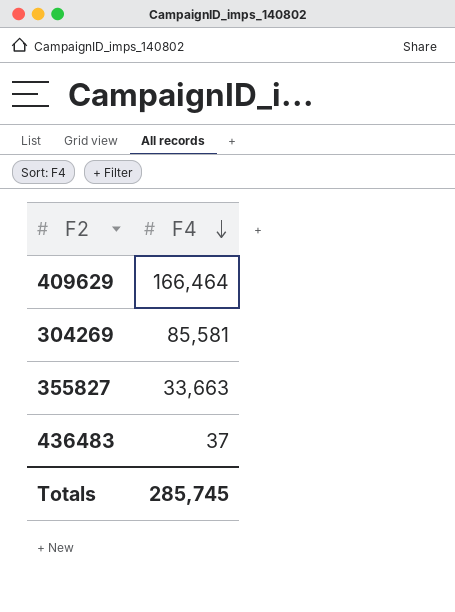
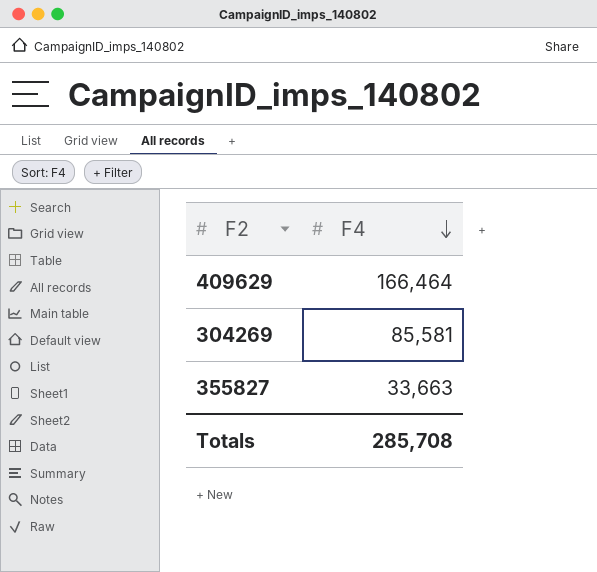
row 436483: 37 -> none
Totals | F4: 285,745 -> 285,708

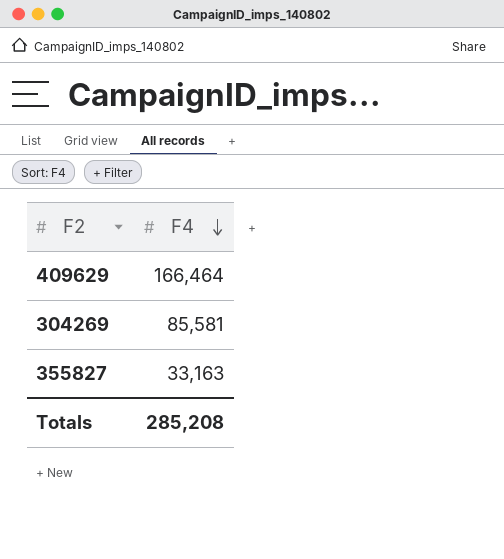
355827 | F4: 33,663 -> 33,163
Totals | F4: 285,708 -> 285,208

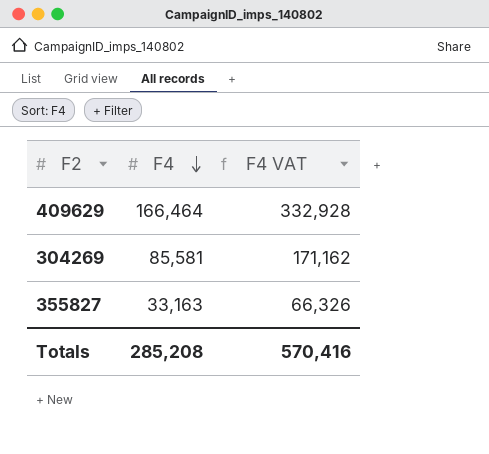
column F4 VAT | formula: none -> [F4] * 2

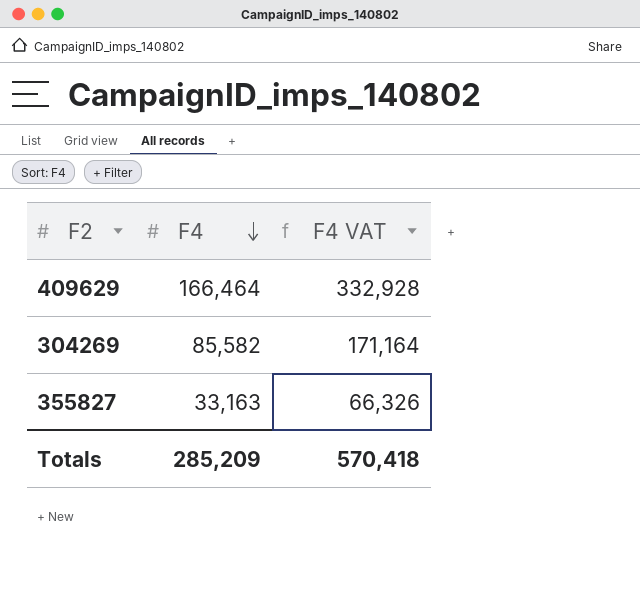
304269 | F4: 85,581 -> 85,582
304269 | F4 VAT: 171,162 -> 171,164
Totals | F4: 285,208 -> 285,209
Totals | F4 VAT: 570,416 -> 570,418

